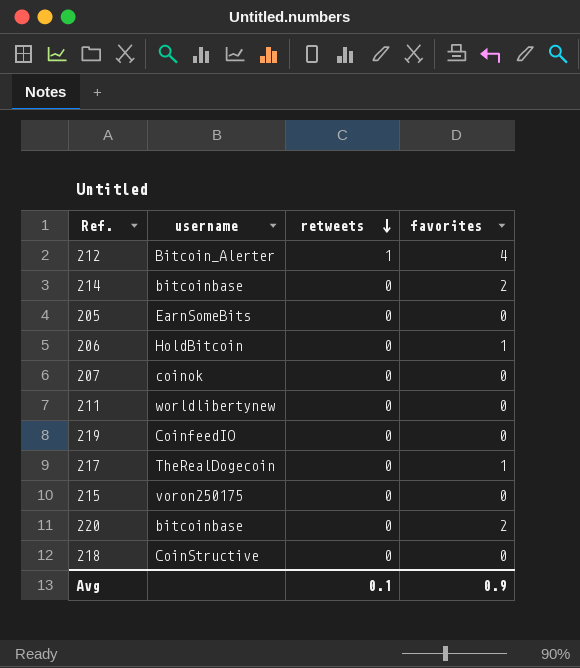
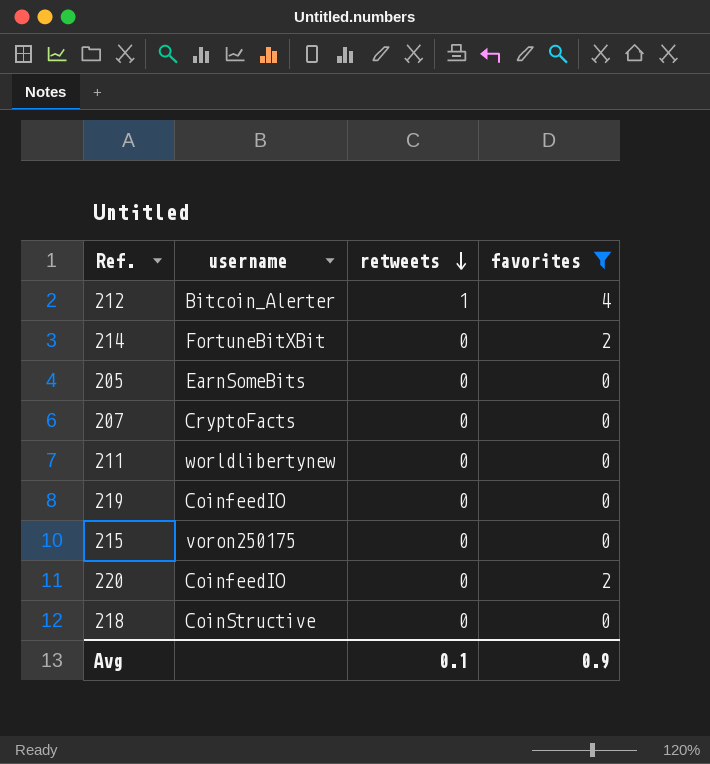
filter: none -> favorites != 1
214 | username: bitcoinbase -> FortuneBitXBit
207 | username: coinok -> CryptoFacts
220 | username: bitcoinbase -> CoinfeedIO

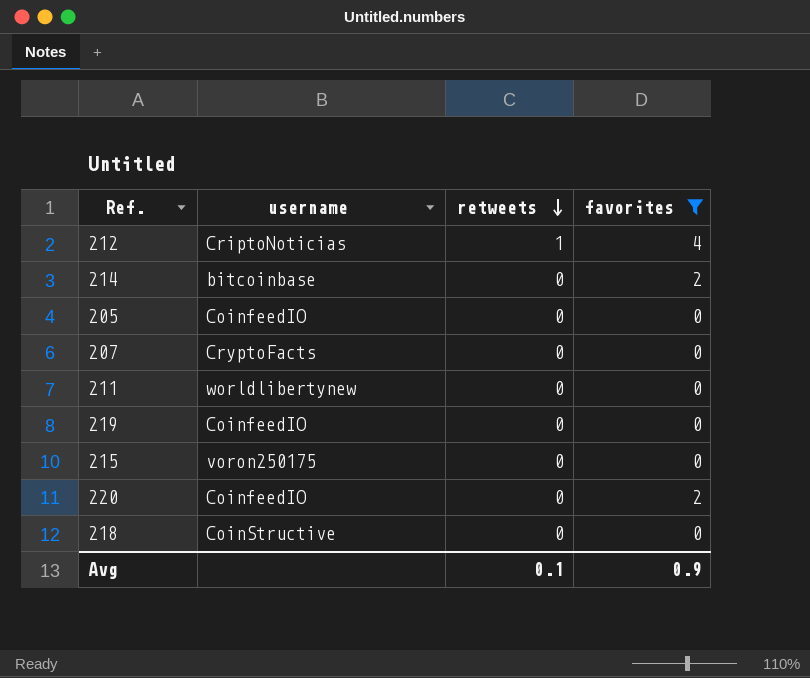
212 | username: Bitcoin_Alerter -> CriptoNoticias
214 | username: FortuneBitXBit -> bitcoinbase
205 | username: EarnSomeBits -> CoinfeedIO

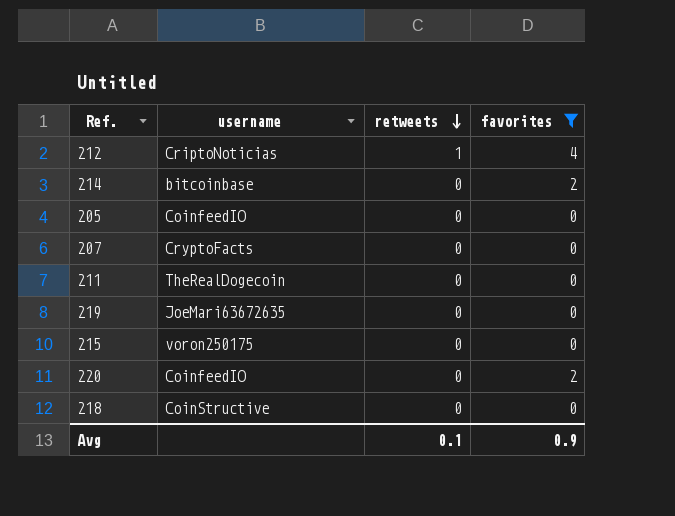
211 | username: worldlibertynew -> TheRealDogecoin
219 | username: CoinfeedIO -> JoeMari63672635

